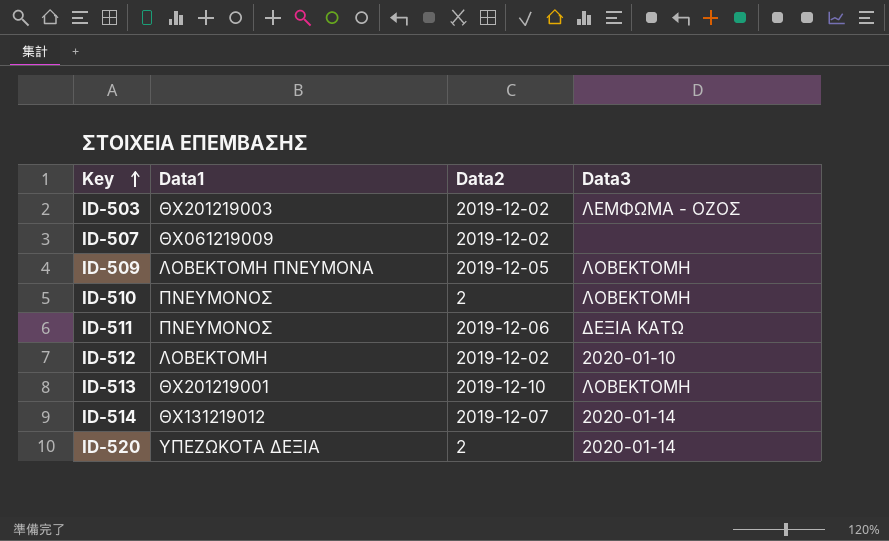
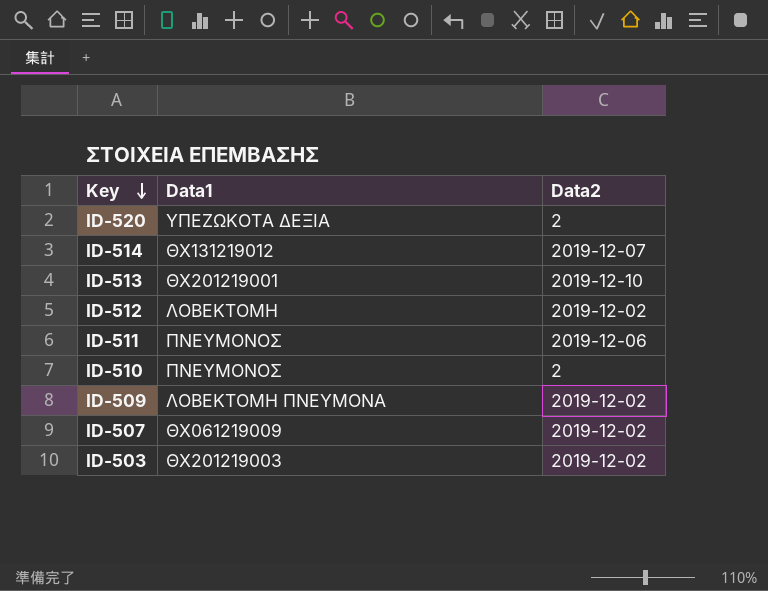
row order: Key ascending -> Key descending
column Data3 | position: 4 -> none
ID-509 | Data2: 2019-12-05 -> 2019-12-02

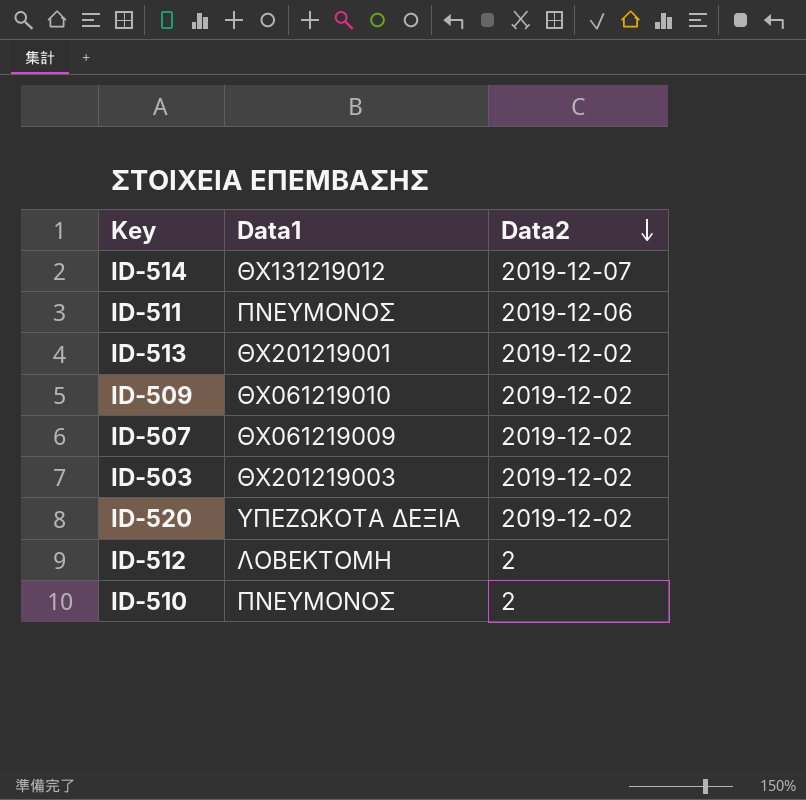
row order: Key descending -> Data2 descending
ID-513 | Data2: 2019-12-10 -> 2019-12-02
ID-509 | Data1: ΛΟΒΕΚΤΟΜΗ ΠΝΕΥΜΟΝΑ -> ΘΧ061219010
ID-520 | Data2: 2 -> 2019-12-02
ID-512 | Data2: 2019-12-02 -> 2

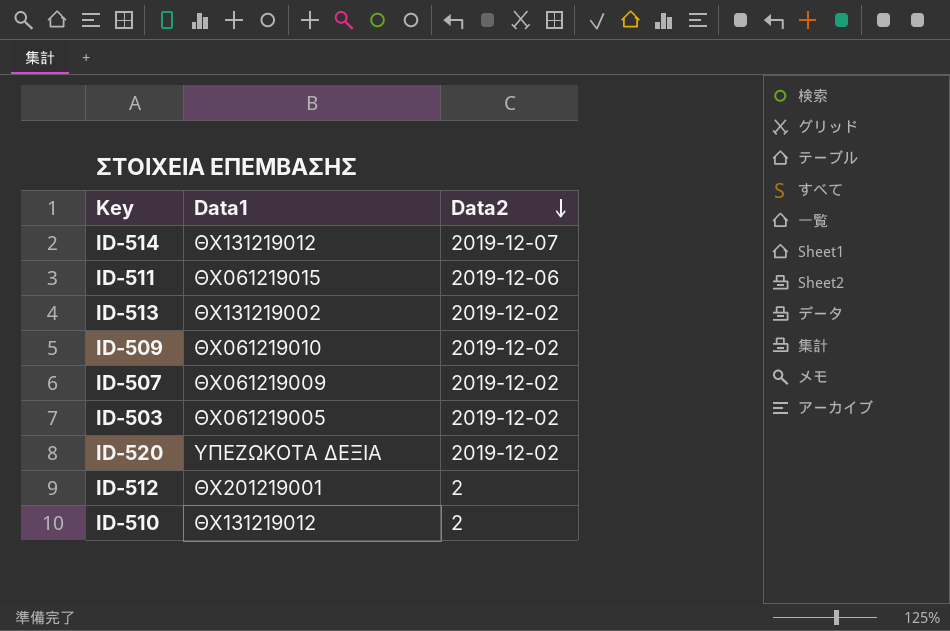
ID-511 | Data1: ΠΝΕΥΜΟΝΟΣ -> ΘΧ061219015
ID-513 | Data1: ΘΧ201219001 -> ΘΧ131219002
ID-503 | Data1: ΘΧ201219003 -> ΘΧ061219005
ID-512 | Data1: ΛΟΒΕΚΤΟΜΗ -> ΘΧ201219001
ID-510 | Data1: ΠΝΕΥΜΟΝΟΣ -> ΘΧ131219012

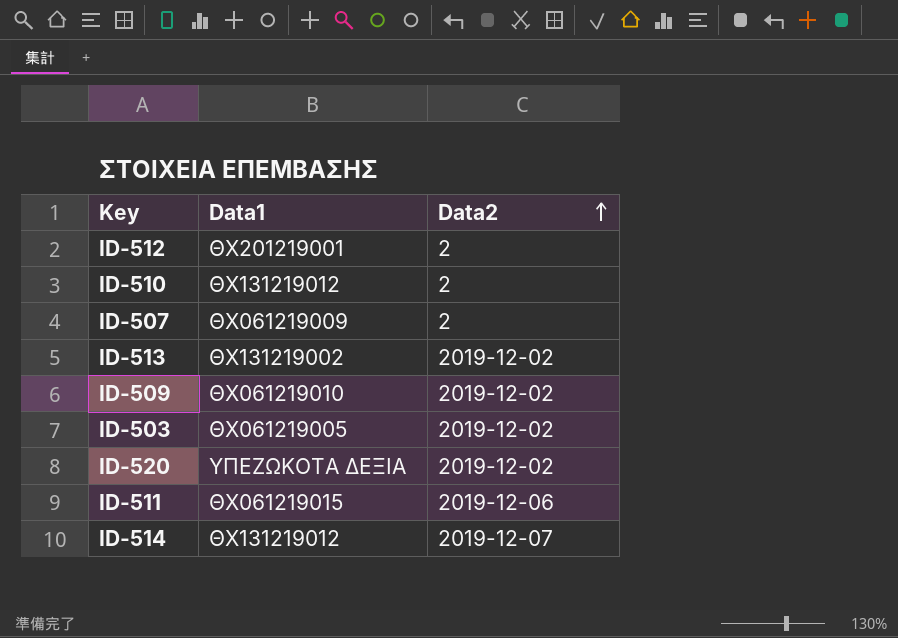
row order: Data2 descending -> Data2 ascending
ID-507 | Data2: 2019-12-02 -> 2

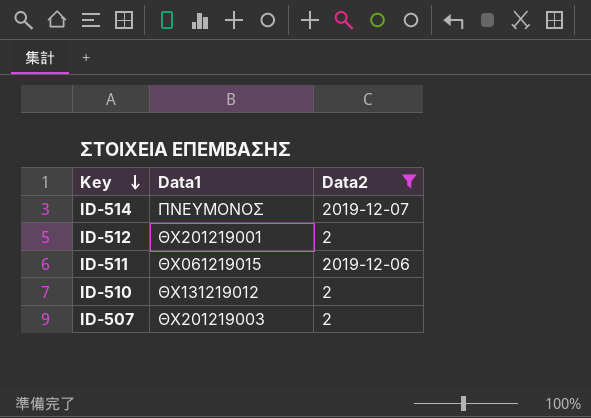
filter: none -> Data2 != 2019-12-02
row order: Data2 ascending -> Key descending
ID-514 | Data1: ΘΧ131219012 -> ΠΝΕΥΜΟΝΟΣ
ID-507 | Data1: ΘΧ061219009 -> ΘΧ201219003

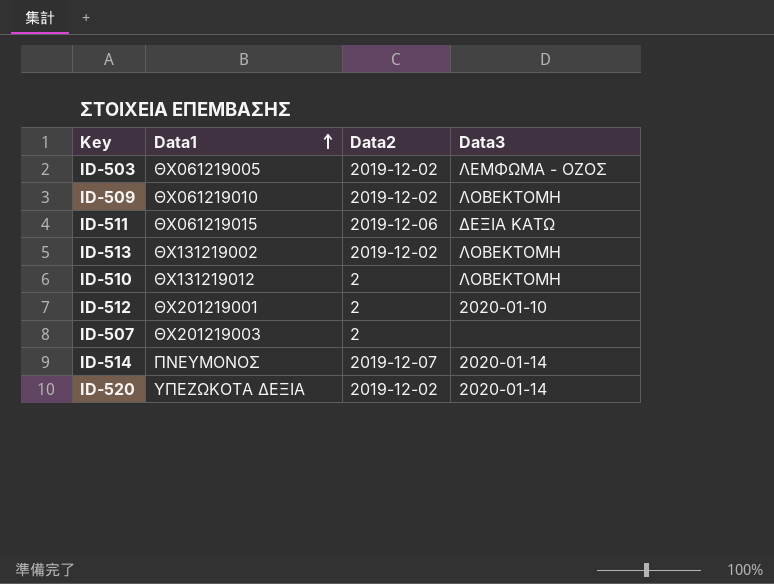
filter: Data2 != 2019-12-02 -> none
row order: Key descending -> Data1 ascending
column Data3 | position: none -> 4

